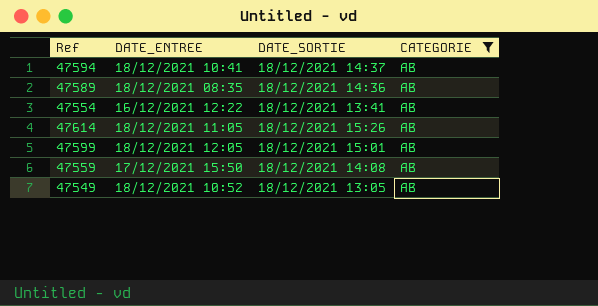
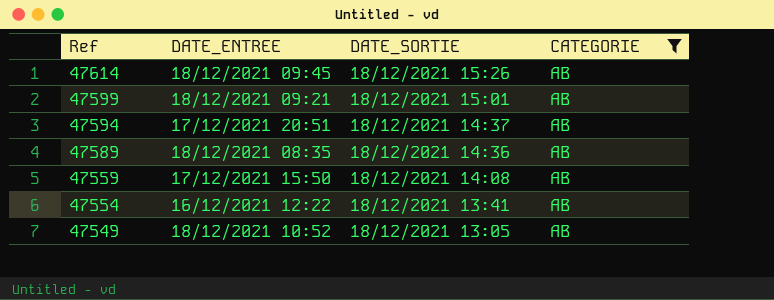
row order: none -> Ref descending
47614 | DATE_ENTREE: 18/12/2021 11:05 -> 18/12/2021 09:45
47599 | DATE_ENTREE: 18/12/2021 12:05 -> 18/12/2021 09:21
47594 | DATE_ENTREE: 18/12/2021 10:41 -> 17/12/2021 20:51

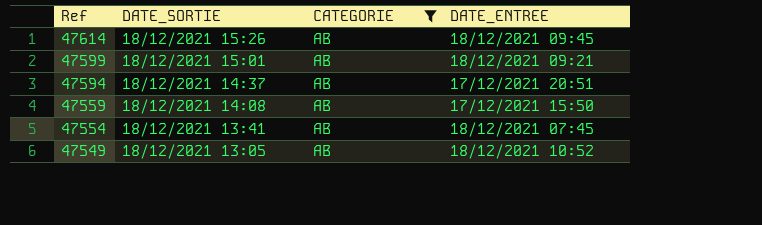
column DATE_ENTREE | position: 2 -> 4
row 47589: 18/12/2021 08:35 | 18/12/2021 14:36 | AB -> none
47554 | DATE_ENTREE: 16/12/2021 12:22 -> 18/12/2021 07:45

